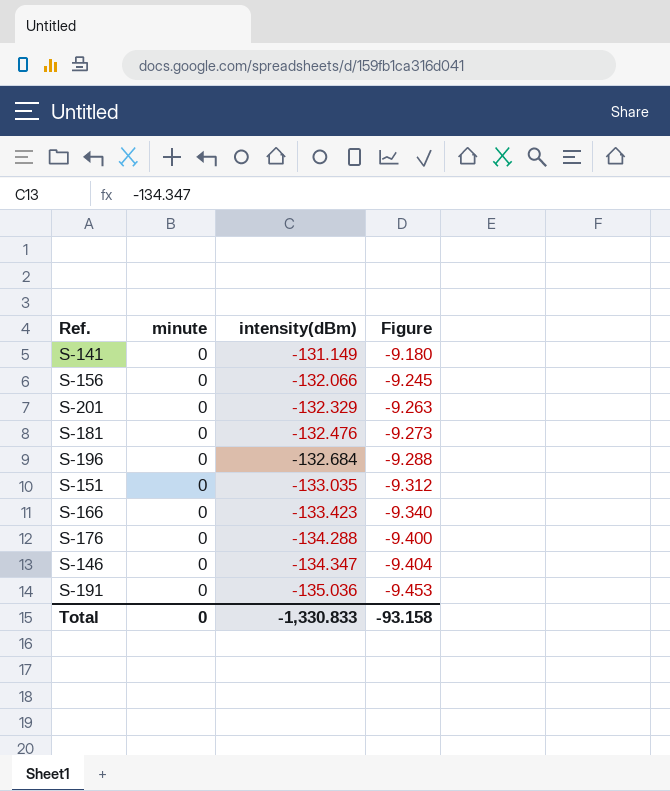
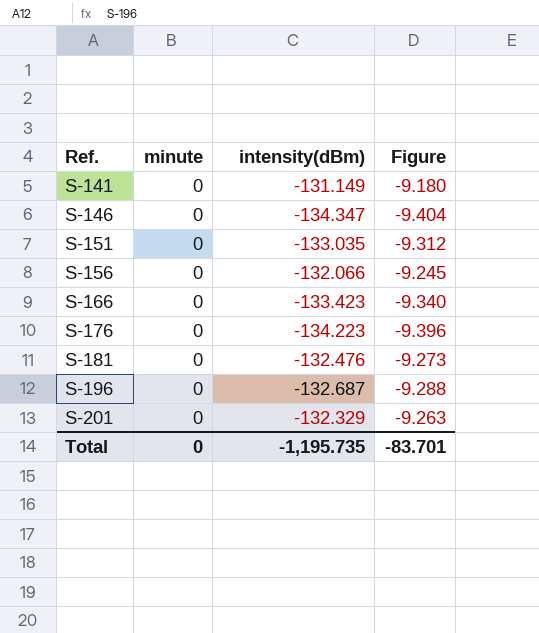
row order: intensity(dBm) descending -> Ref. ascending
row S-191: 0 | -135.036 | -9.453 -> none
S-176 | intensity(dBm): -134.288 -> -134.223
S-176 | Figure: -9.400 -> -9.396
S-196 | intensity(dBm): -132.684 -> -132.687
Total | intensity(dBm): -1,330.833 -> -1,195.735
Total | Figure: -93.158 -> -83.701

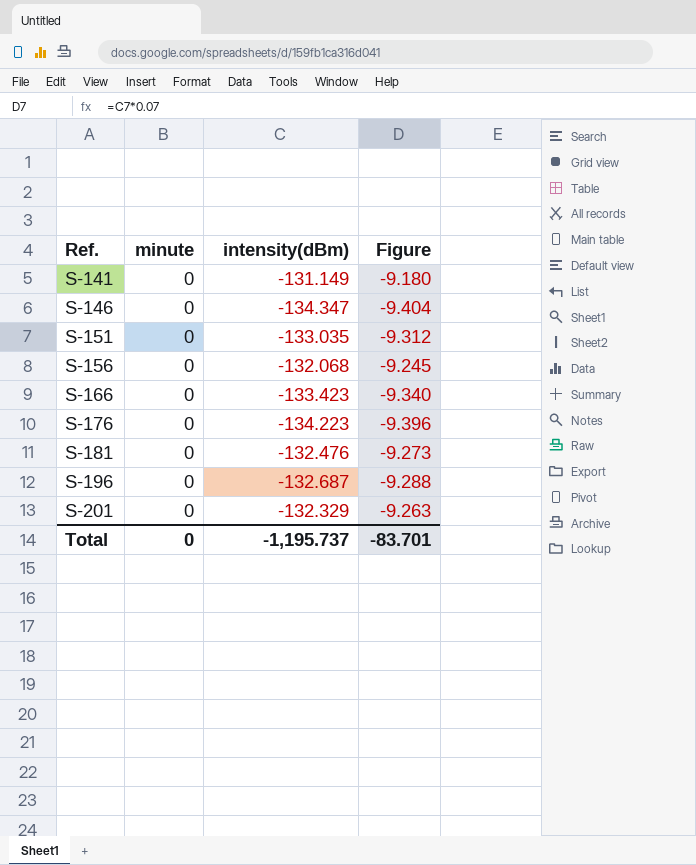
S-156 | intensity(dBm): -132.066 -> -132.068
Total | intensity(dBm): -1,195.735 -> -1,195.737

